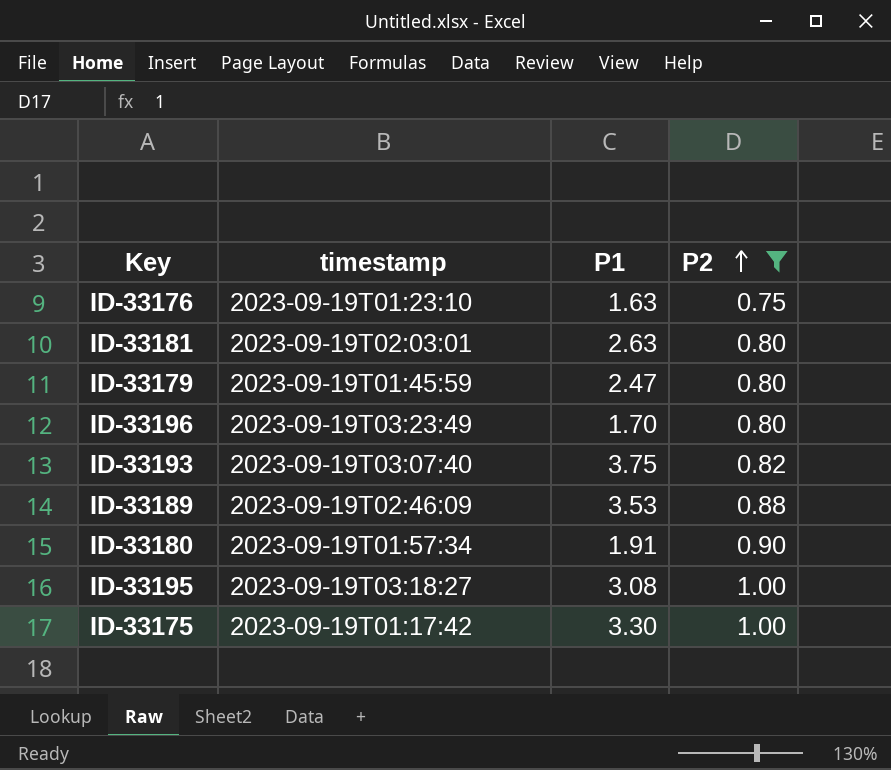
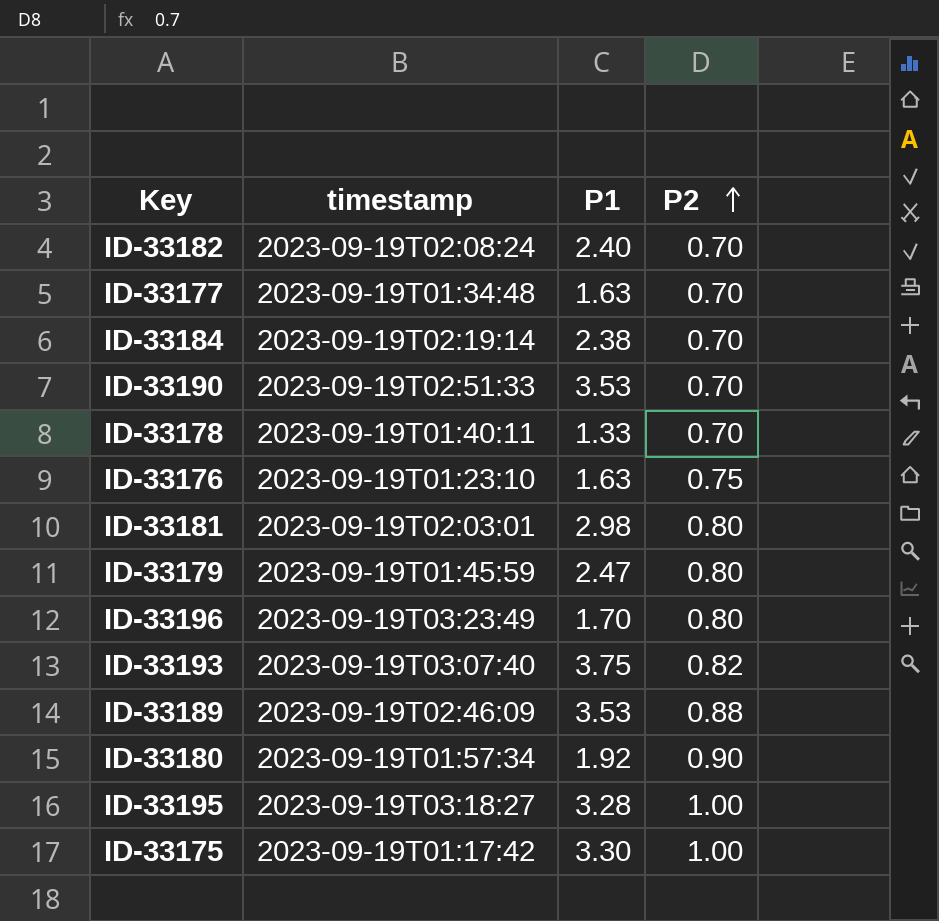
filter: P2 != 0.70 -> none
ID-33181 | P1: 2.63 -> 2.98
ID-33180 | P1: 1.91 -> 1.92
ID-33195 | P1: 3.08 -> 3.28

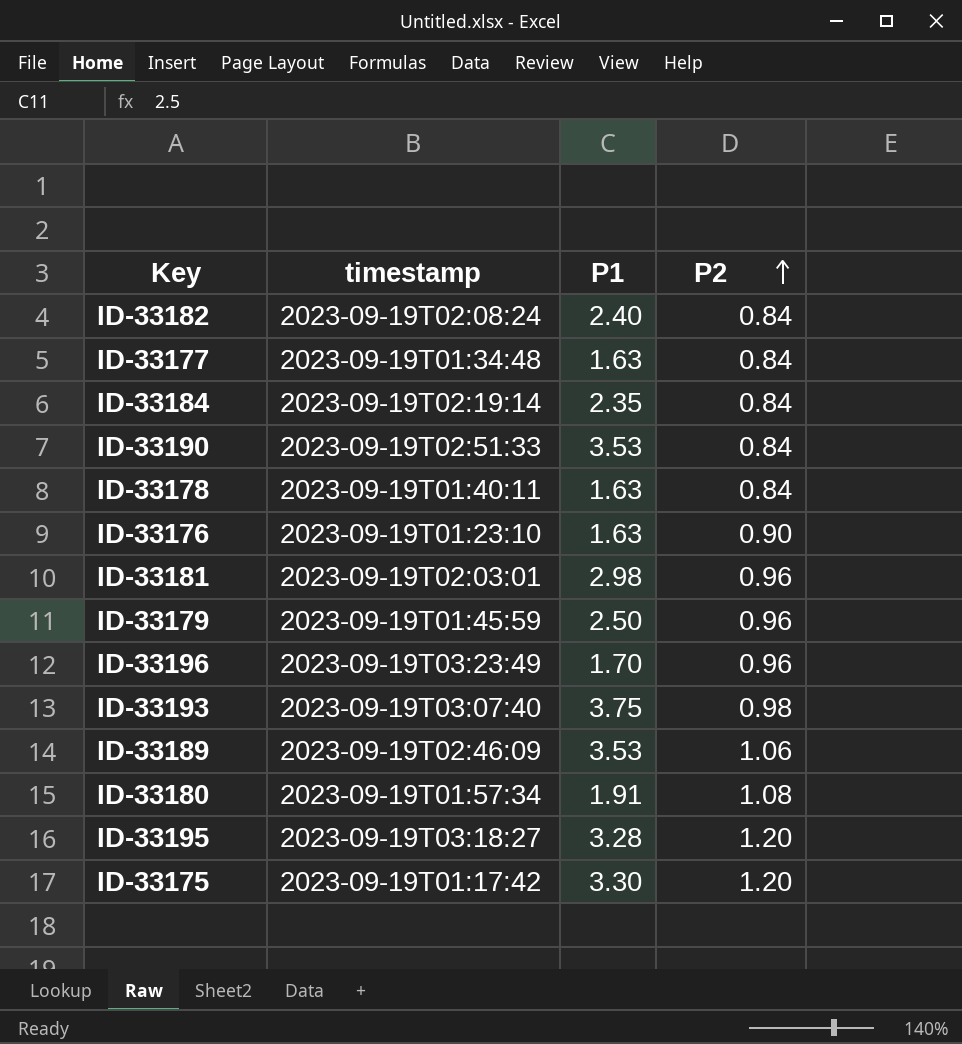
ID-33182 | P2: 0.70 -> 0.84
ID-33177 | P2: 0.70 -> 0.84
ID-33184 | P1: 2.38 -> 2.35
ID-33184 | P2: 0.70 -> 0.84
ID-33190 | P2: 0.70 -> 0.84
ID-33178 | P1: 1.33 -> 1.63
ID-33178 | P2: 0.70 -> 0.84
ID-33176 | P2: 0.75 -> 0.90
ID-33181 | P2: 0.80 -> 0.96
ID-33179 | P1: 2.47 -> 2.50
ID-33179 | P2: 0.80 -> 0.96
ID-33196 | P2: 0.80 -> 0.96
ID-33193 | P2: 0.82 -> 0.98
ID-33189 | P2: 0.88 -> 1.06
ID-33180 | P1: 1.92 -> 1.91
ID-33180 | P2: 0.90 -> 1.08
ID-33195 | P2: 1.00 -> 1.20
ID-33175 | P2: 1.00 -> 1.20

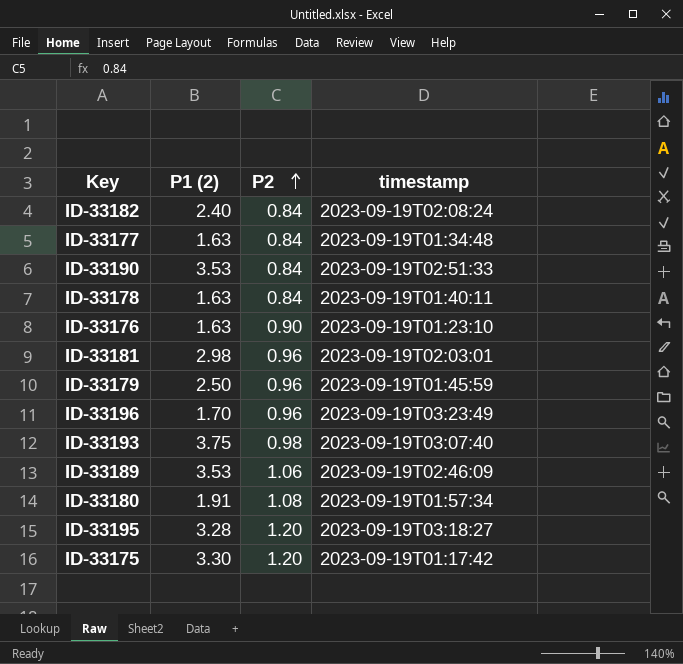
column name: P1 -> P1 (2)
column timestamp | position: 2 -> 4
row ID-33184: 2023-09-19T02:19:14 | 2.35 | 0.84 -> none

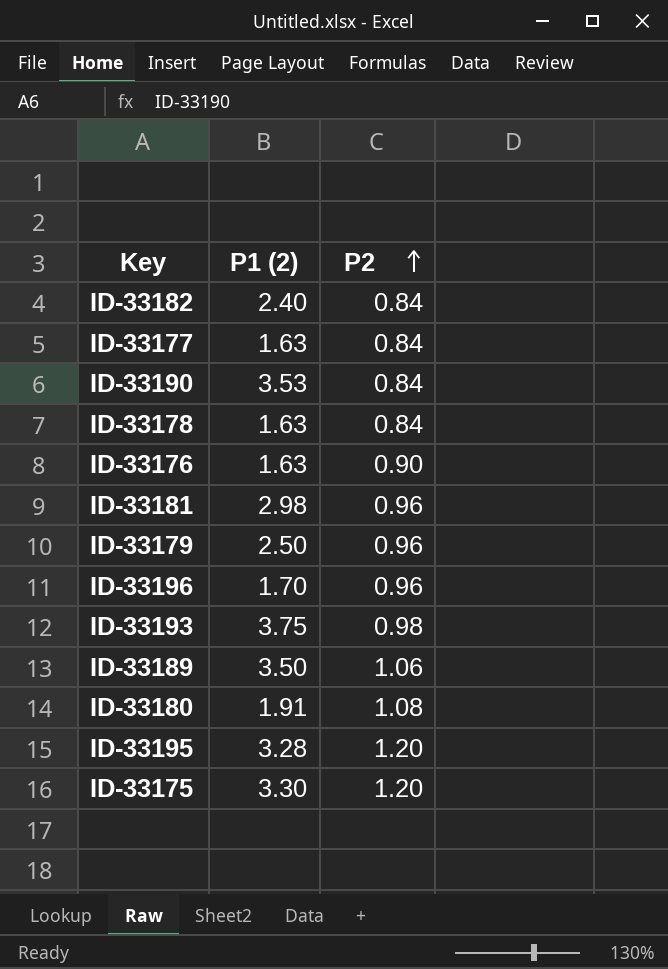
column timestamp | position: 4 -> none
ID-33189 | P1 (2): 3.53 -> 3.50

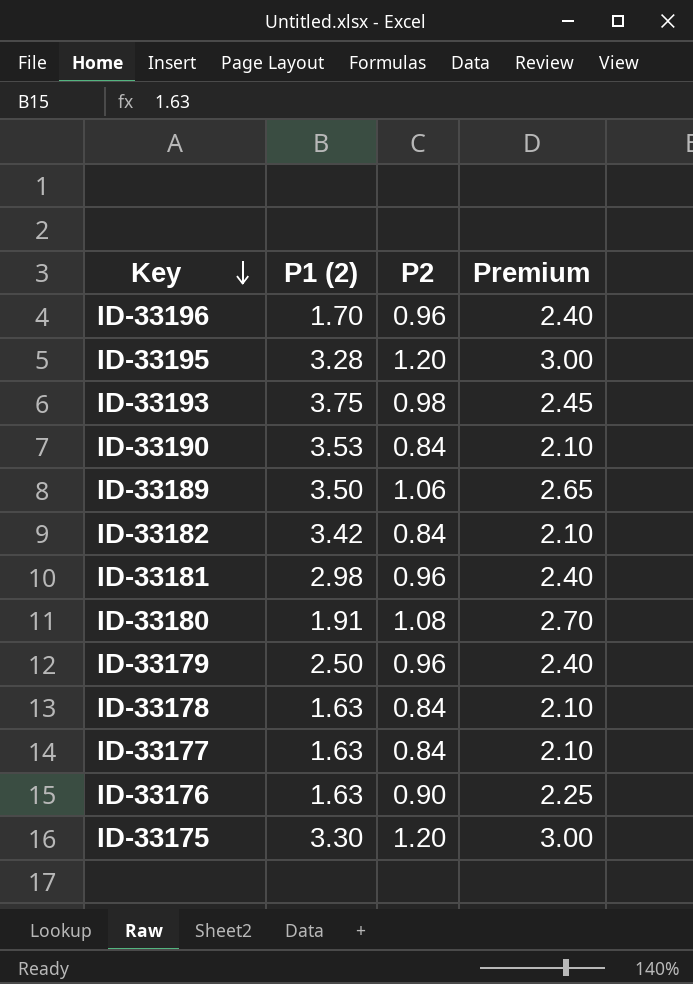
row order: P2 ascending -> Key descending
column Premium | formula: none -> [P2] * 2.5
ID-33182 | P1 (2): 2.40 -> 3.42

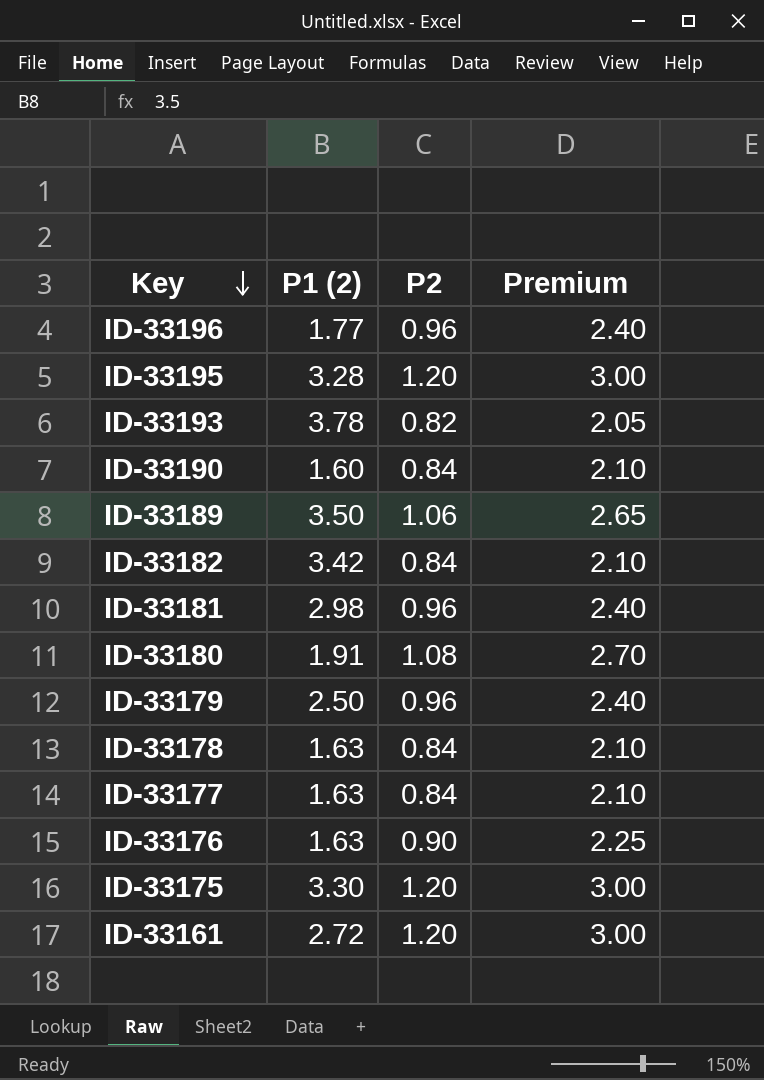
ID-33196 | P1 (2): 1.70 -> 1.77
ID-33193 | P1 (2): 3.75 -> 3.78
ID-33193 | P2: 0.98 -> 0.82
ID-33193 | Premium: 2.45 -> 2.05
ID-33190 | P1 (2): 3.53 -> 1.60
row ID-33161: none -> 2.72 | 1.20 | 3.00

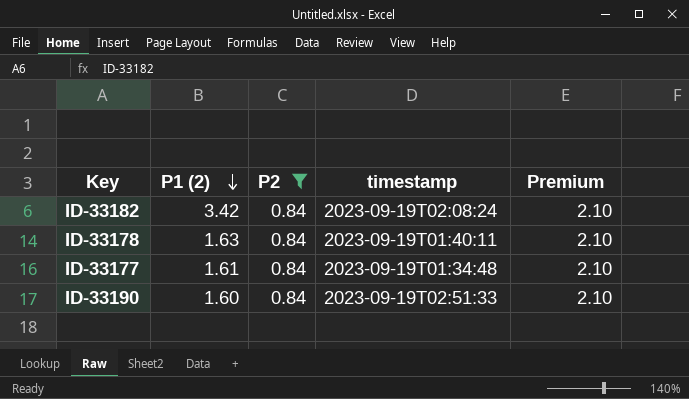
filter: none -> P2 = 0.84
row order: Key descending -> P1 (2) descending
column timestamp | position: none -> 4
ID-33177 | P1 (2): 1.63 -> 1.61

